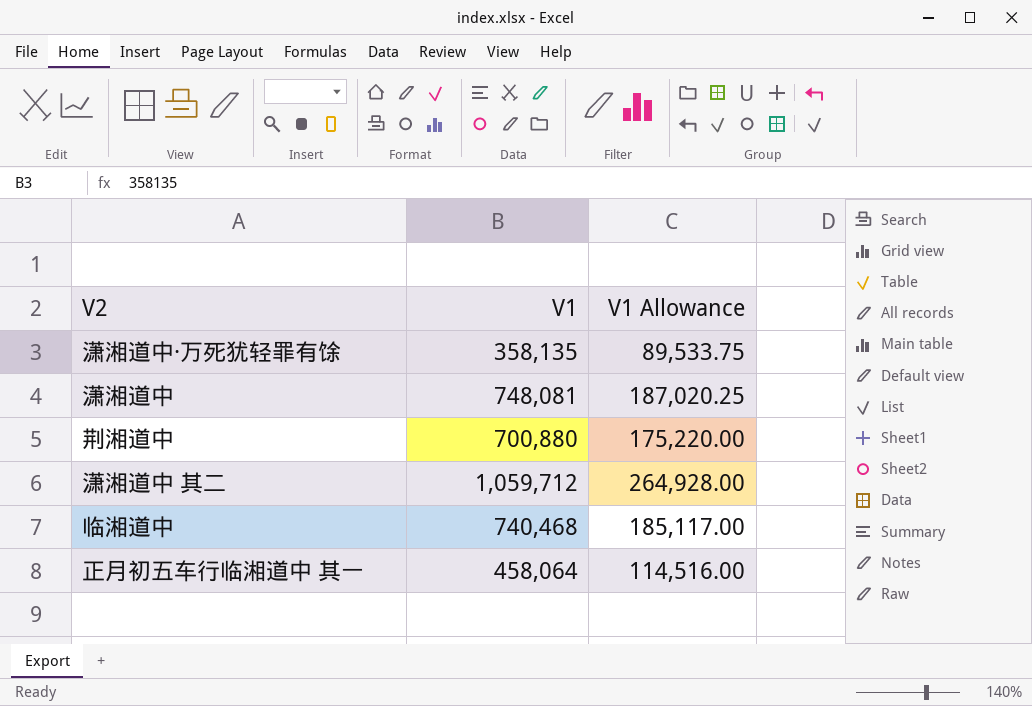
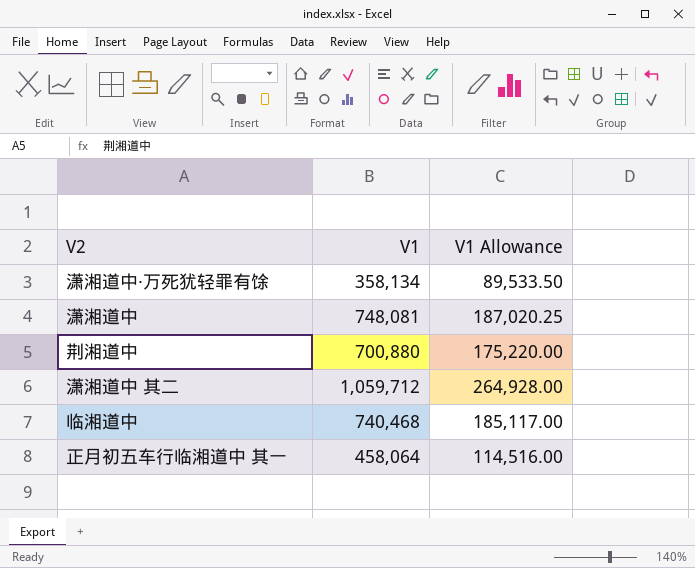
潇湘道中·万死犹轻罪有馀 | V1: 358,135 -> 358,134
潇湘道中·万死犹轻罪有馀 | V1 Allowance: 89,533.75 -> 89,533.50

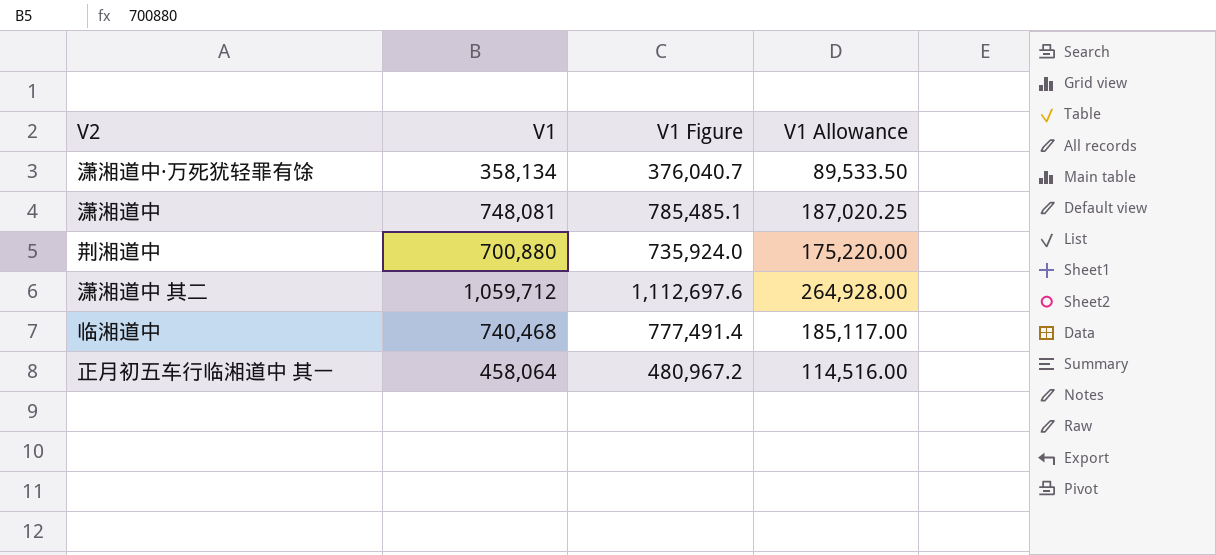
column V1 Figure | formula: none -> [V1] * 1.05

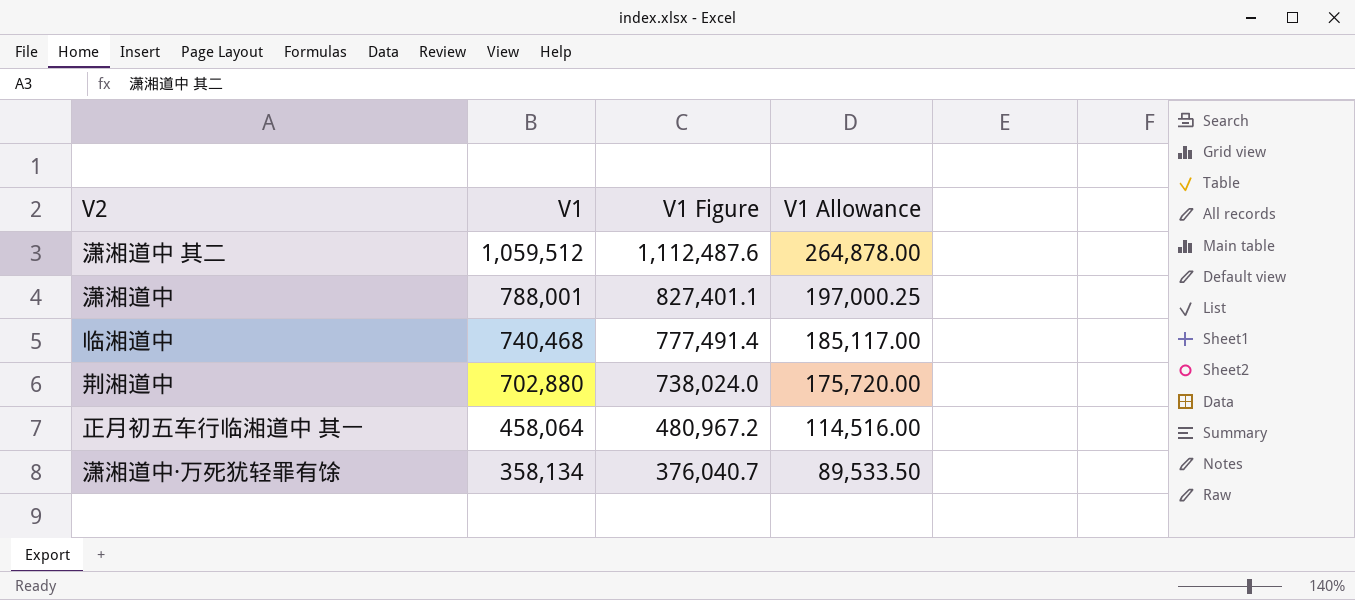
row order: none -> V1 descending
潇湘道中 其二 | V1: 1,059,712 -> 1,059,512
潇湘道中 其二 | V1 Figure: 1,112,697.6 -> 1,112,487.6
潇湘道中 其二 | V1 Allowance: 264,928.00 -> 264,878.00
潇湘道中 | V1: 748,081 -> 788,001
潇湘道中 | V1 Figure: 785,485.1 -> 827,401.1
潇湘道中 | V1 Allowance: 187,020.25 -> 197,000.25
荆湘道中 | V1: 700,880 -> 702,880
荆湘道中 | V1 Figure: 735,924.0 -> 738,024.0
荆湘道中 | V1 Allowance: 175,220.00 -> 175,720.00

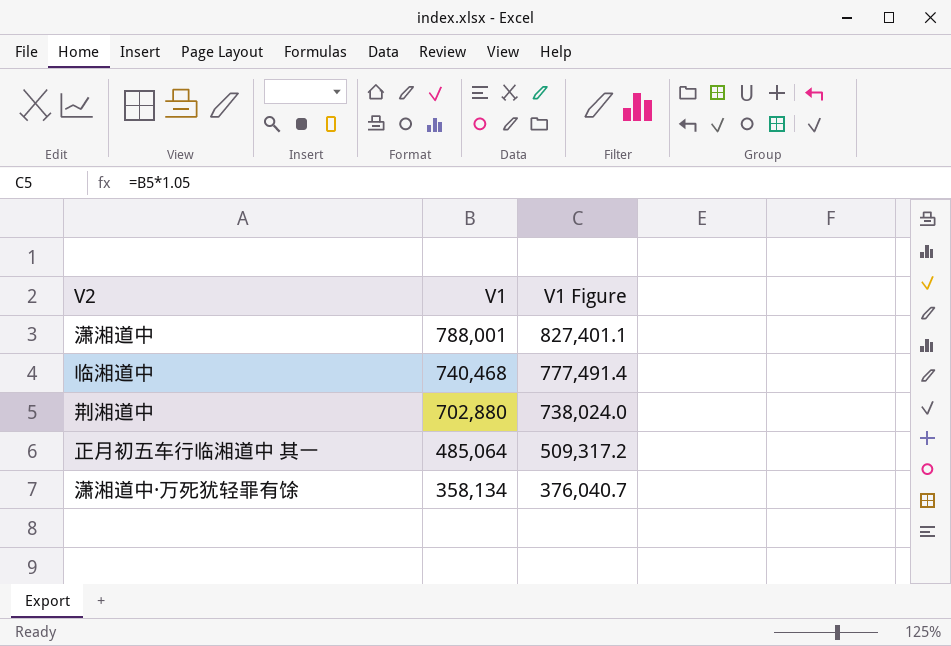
column V1 Allowance | formula: [V1] * 0.25 -> none
row 潇湘道中 其二: 1,059,512 | 1,112,487.6 | 264,878.00 -> none
正月初五车行临湘道中 其一 | V1: 458,064 -> 485,064
正月初五车行临湘道中 其一 | V1 Figure: 480,967.2 -> 509,317.2

